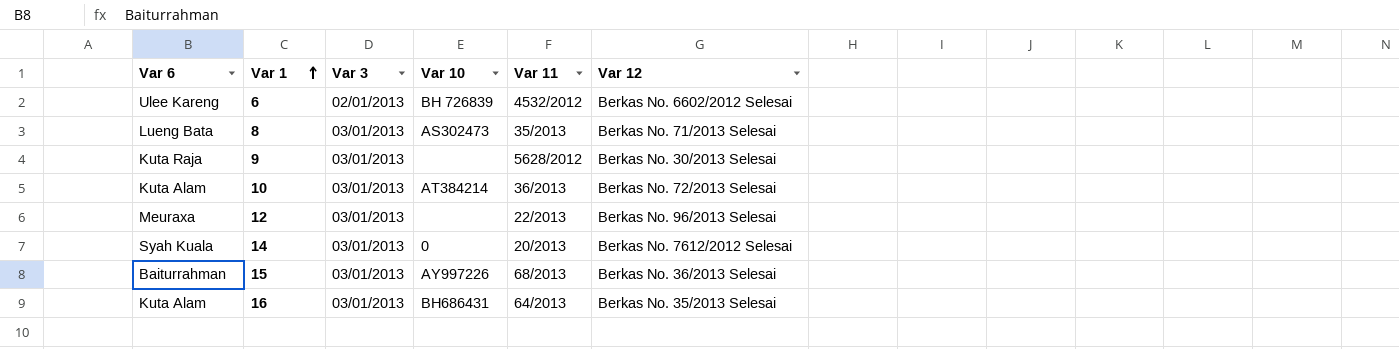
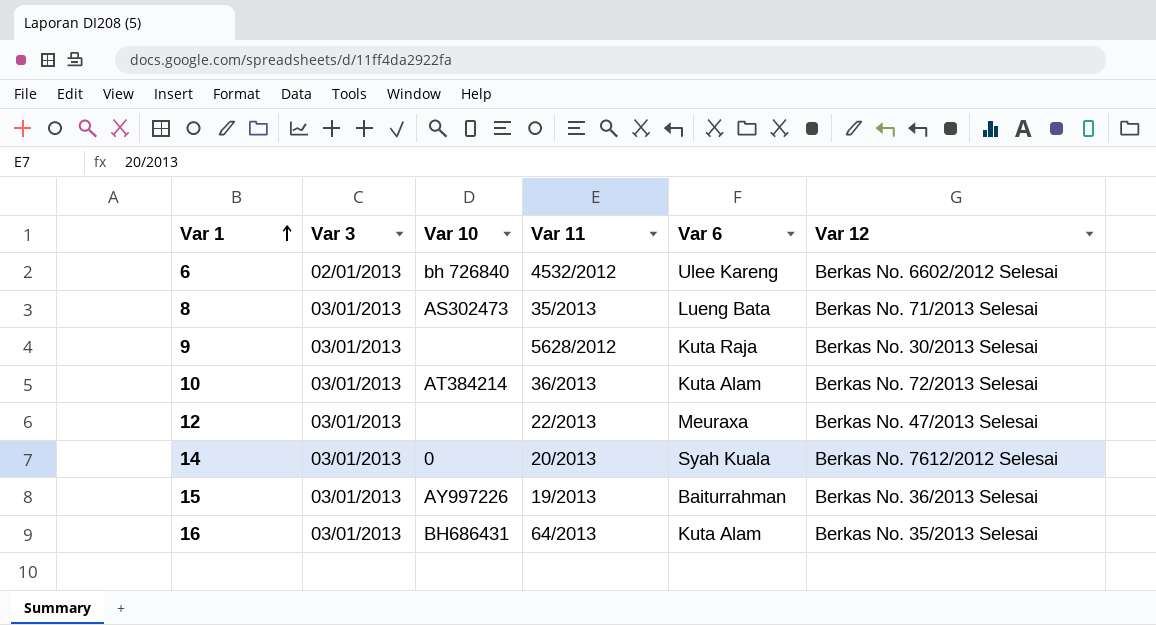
column Var 6 | position: 1 -> 5
6 | Var 10: BH 726839 -> bh 726840
12 | Var 12: Berkas No. 96/2013 Selesai -> Berkas No. 47/2013 Selesai
15 | Var 11: 68/2013 -> 19/2013

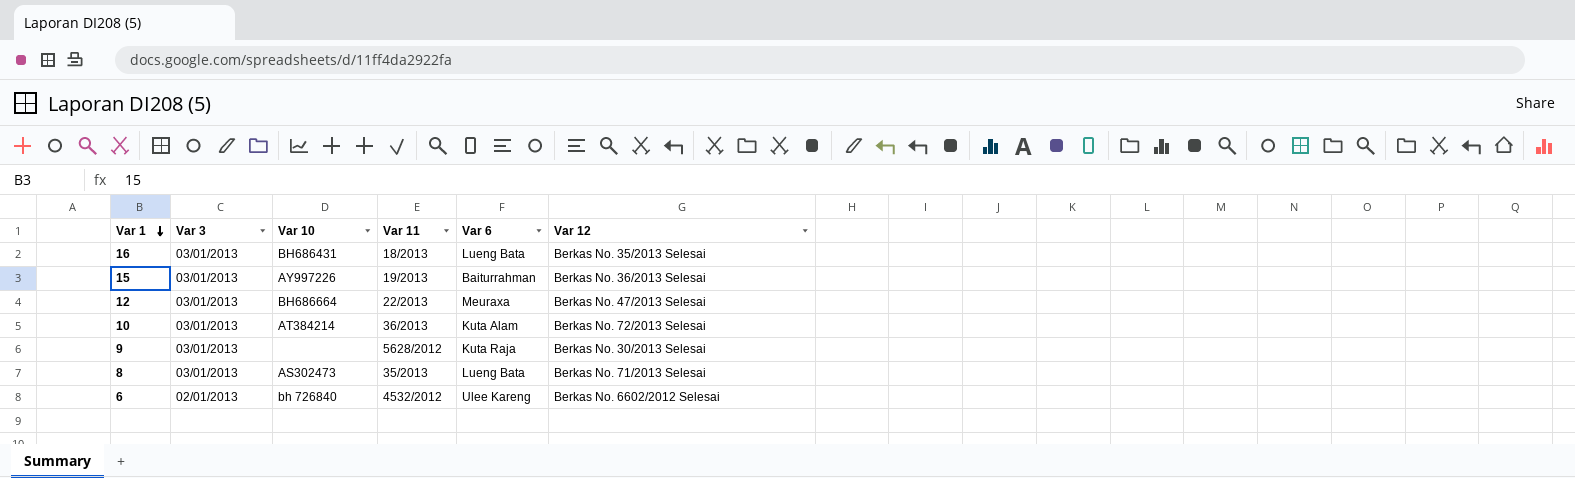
row order: Var 1 ascending -> Var 1 descending
row 14: 03/01/2013 | 0 | 20/2013 | Syah Kuala | Berkas No. 7612/2012 Selesai -> none
16 | Var 11: 64/2013 -> 18/2013
16 | Var 6: Kuta Alam -> Lueng Bata
12 | Var 10: none -> BH686664

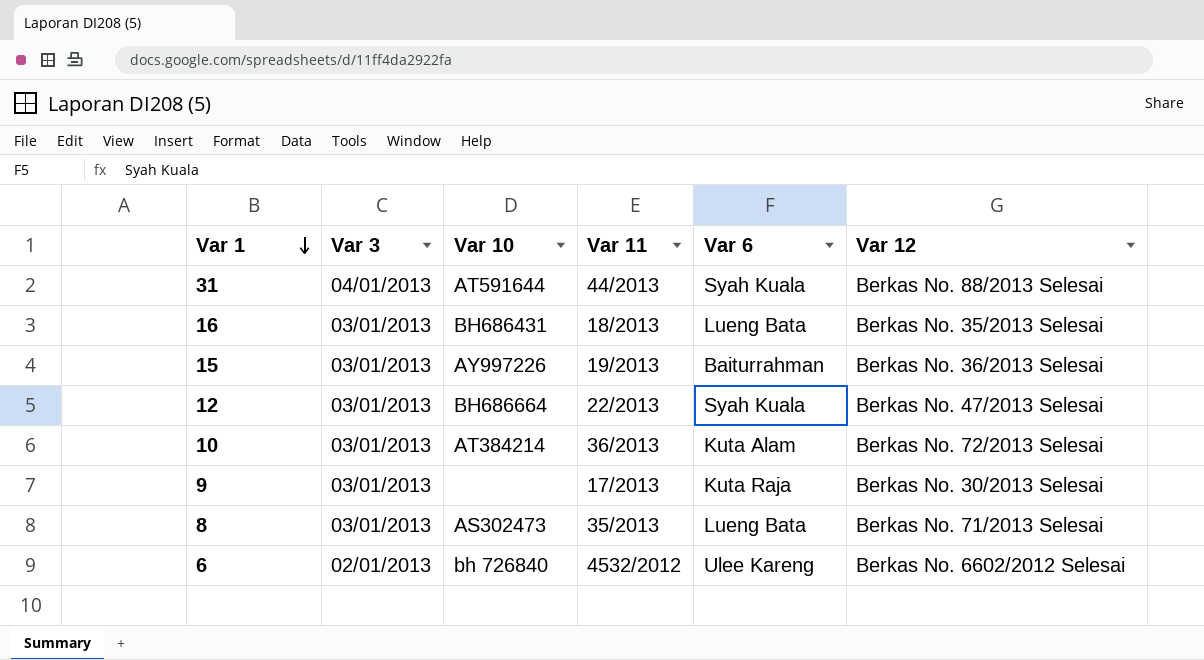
row 31: none -> 04/01/2013 | AT591644 | 44/2013 | Syah Kuala | Berkas No. 88/2013 Selesai
12 | Var 6: Meuraxa -> Syah Kuala
9 | Var 11: 5628/2012 -> 17/2013

